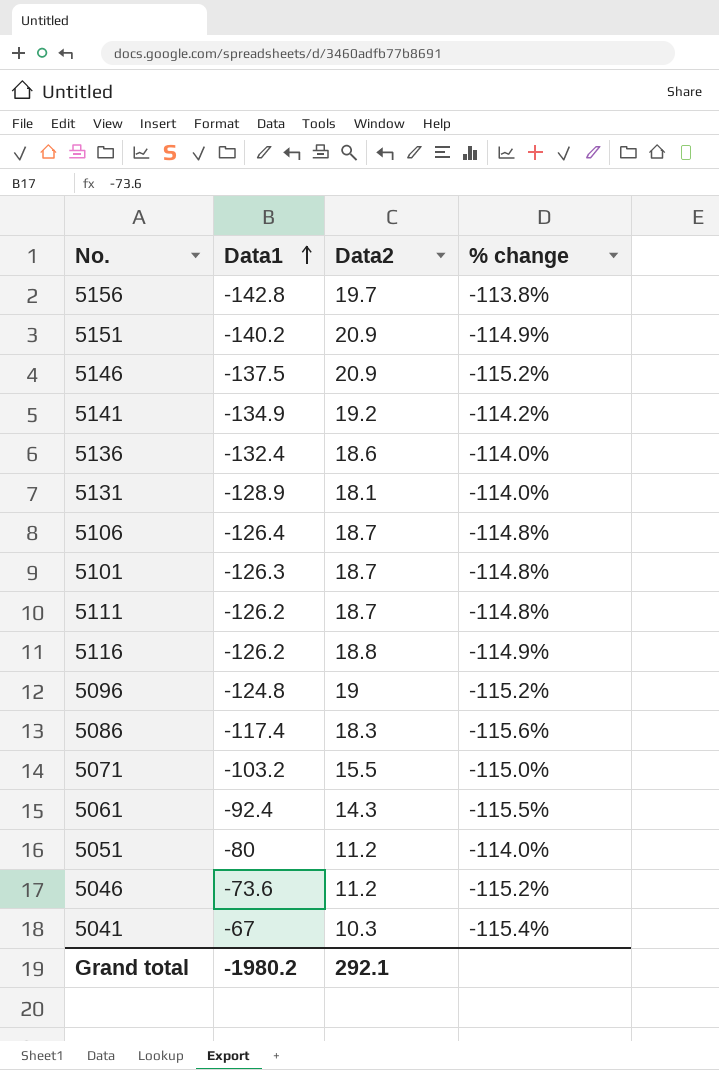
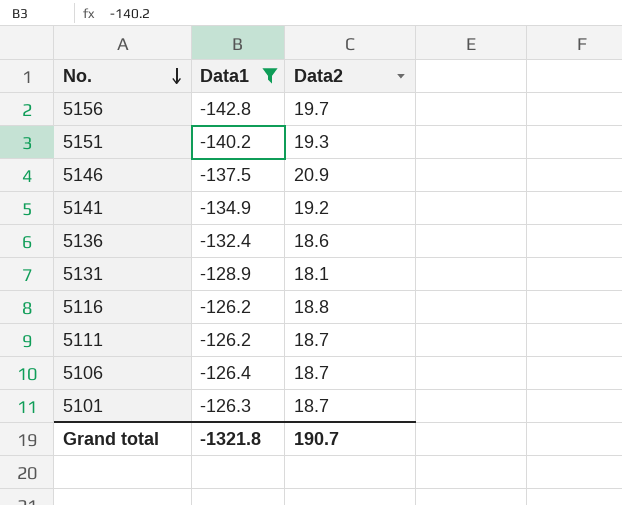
filter: none -> Data1 <= -126.2
row order: Data1 ascending -> No. descending
column % change | formula: ([Data2] - [Data1]) / [Data1] -> none
5151 | Data2: 20.9 -> 19.3
Grand total | Data1: -1980.2 -> -1321.8
Grand total | Data2: 292.1 -> 190.7

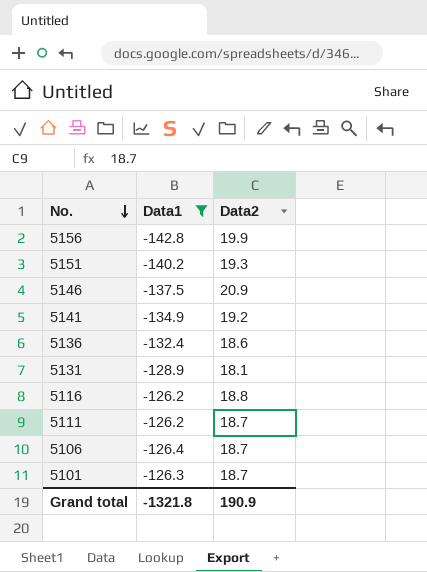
5156 | Data2: 19.7 -> 19.9
Grand total | Data2: 190.7 -> 190.9

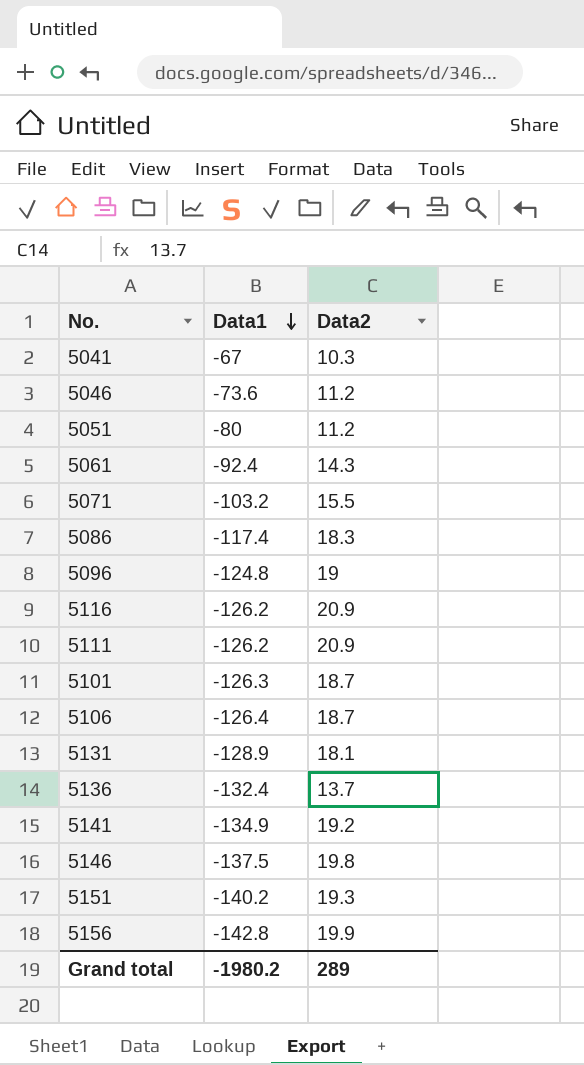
filter: Data1 <= -126.2 -> none
row order: No. descending -> Data1 descending
5116 | Data2: 18.8 -> 20.9
5111 | Data2: 18.7 -> 20.9
5136 | Data2: 18.6 -> 13.7
5146 | Data2: 20.9 -> 19.8
Grand total | Data1: -1321.8 -> -1980.2
Grand total | Data2: 190.9 -> 289

